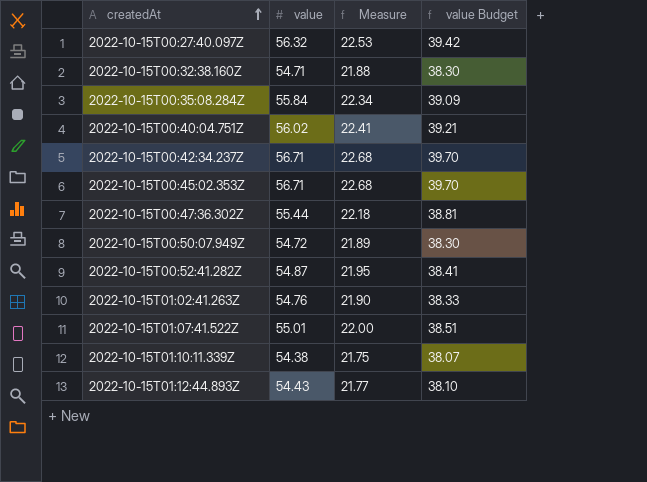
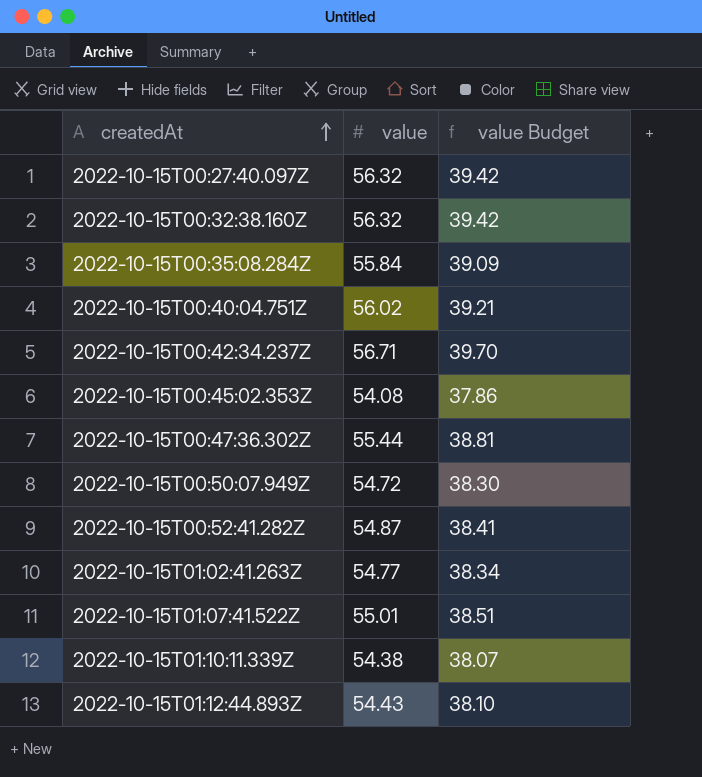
column Measure | formula: [value] * 0.4 -> none
2022-10-15T00:32:38.160Z | value: 54.71 -> 56.32
2022-10-15T00:32:38.160Z | value Budget: 38.30 -> 39.42
2022-10-15T00:45:02.353Z | value: 56.71 -> 54.08
2022-10-15T00:45:02.353Z | value Budget: 39.70 -> 37.86
2022-10-15T01:02:41.263Z | value: 54.76 -> 54.77
2022-10-15T01:02:41.263Z | value Budget: 38.33 -> 38.34

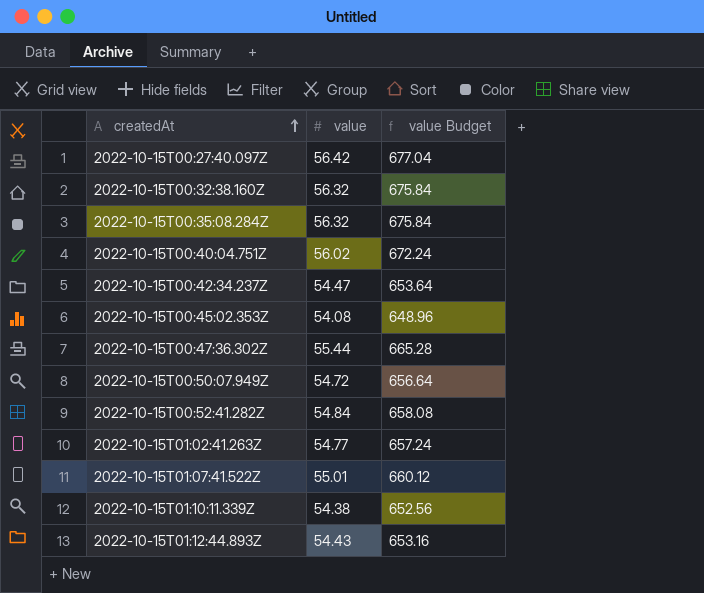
column value Budget | formula: [value] * 0.7 -> [value] * 12
2022-10-15T00:27:40.097Z | value: 56.32 -> 56.42
2022-10-15T00:35:08.284Z | value: 55.84 -> 56.32
2022-10-15T00:42:34.237Z | value: 56.71 -> 54.47
2022-10-15T00:52:41.282Z | value: 54.87 -> 54.84

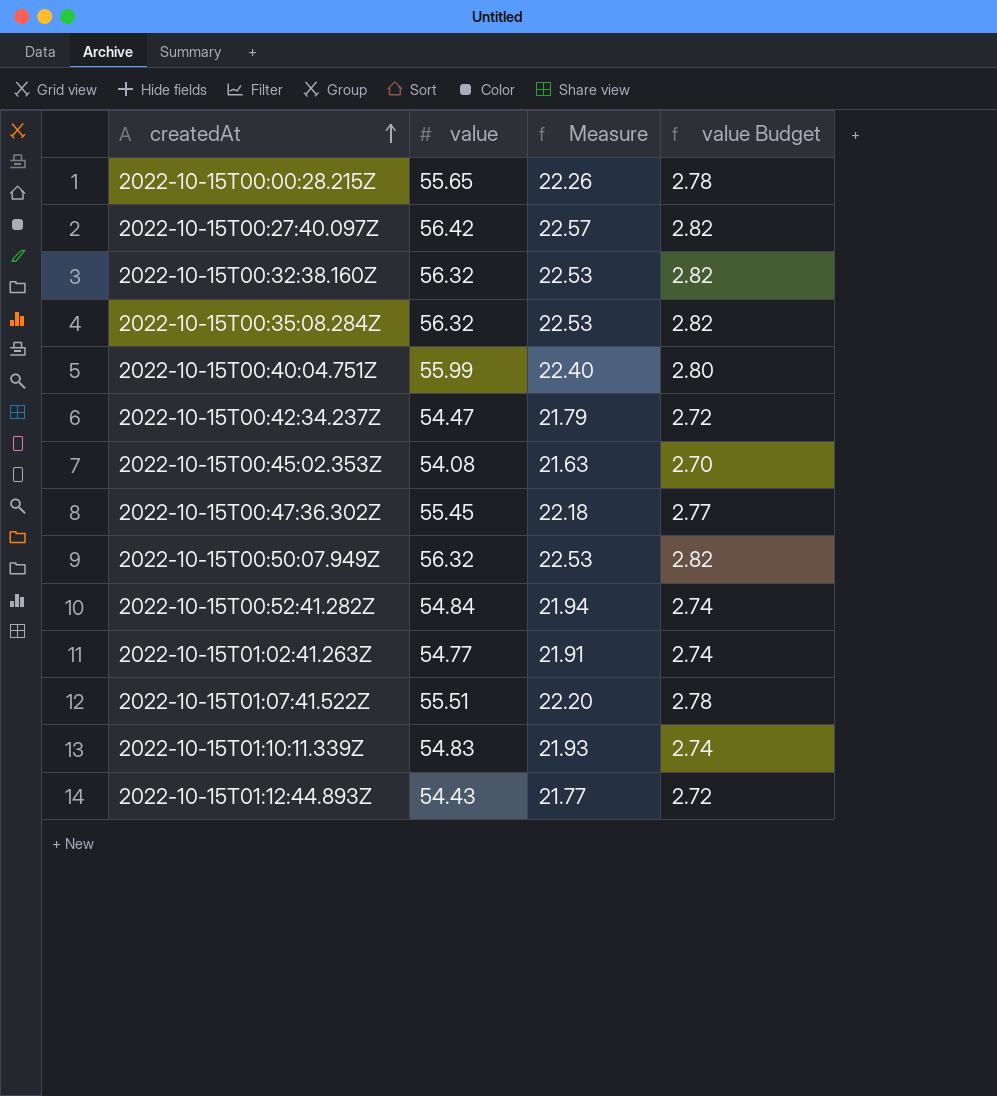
column Measure | formula: none -> [value] * 0.4
column value Budget | formula: [value] * 12 -> [value] * 0.05
row 2022-10-15T00:00:28.215Z: none -> 55.65 | 22.26 | 2.78
2022-10-15T00:40:04.751Z | value: 56.02 -> 55.99
2022-10-15T00:47:36.302Z | value: 55.44 -> 55.45
2022-10-15T00:50:07.949Z | value: 54.72 -> 56.32
2022-10-15T01:07:41.522Z | value: 55.01 -> 55.51
2022-10-15T01:10:11.339Z | value: 54.38 -> 54.83

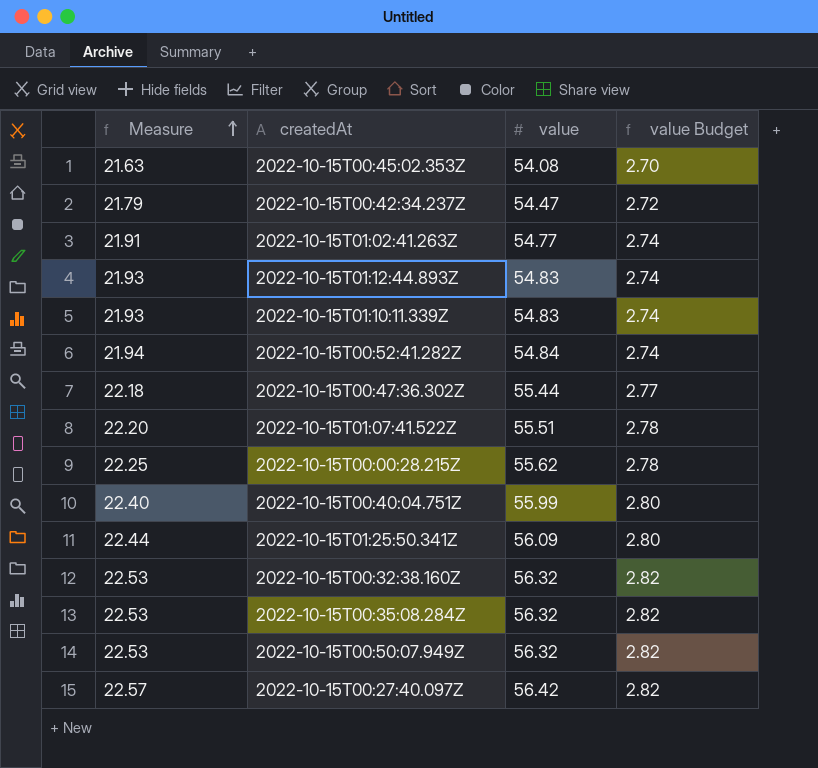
row order: createdAt ascending -> Measure ascending
column Measure | position: 3 -> 1
2022-10-15T01:12:44.893Z | Measure: 21.77 -> 21.93
2022-10-15T01:12:44.893Z | value: 54.43 -> 54.83
2022-10-15T01:12:44.893Z | value Budget: 2.72 -> 2.74
2022-10-15T00:47:36.302Z | value: 55.45 -> 55.44
2022-10-15T00:00:28.215Z | Measure: 22.26 -> 22.25
2022-10-15T00:00:28.215Z | value: 55.65 -> 55.62
row 2022-10-15T01:25:50.341Z: none -> 22.44 | 56.09 | 2.80

